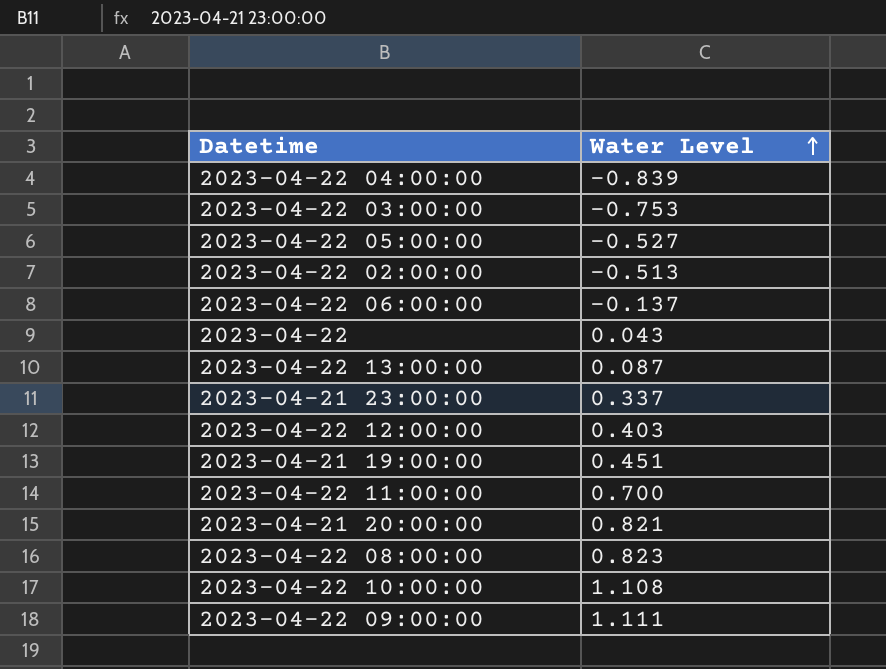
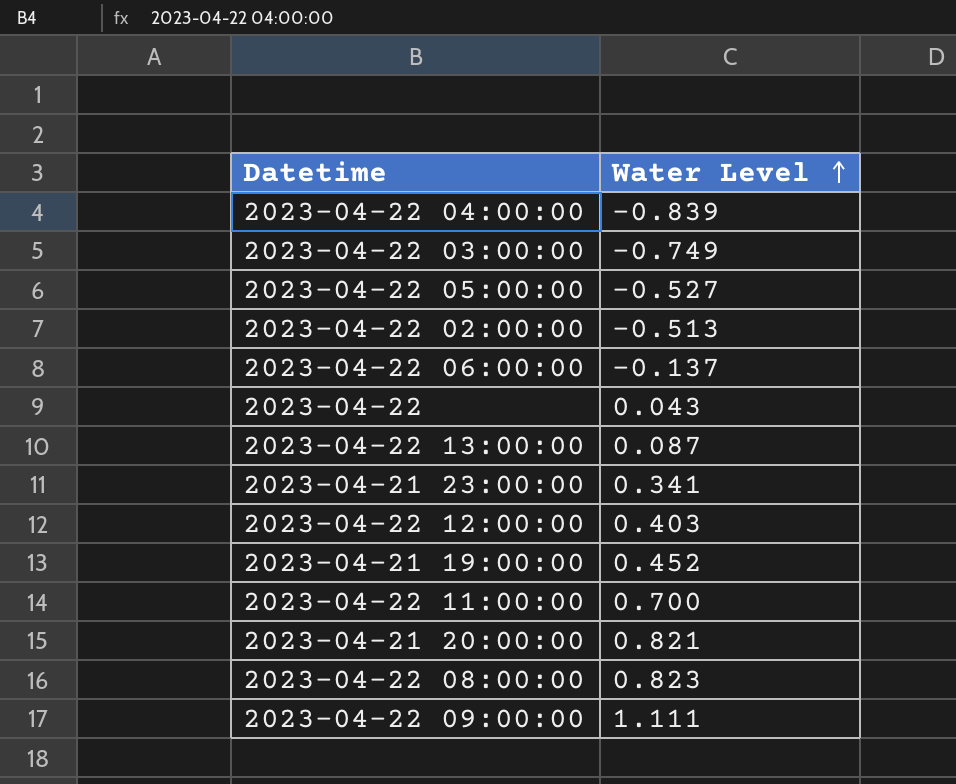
row 2023-04-22 10:00:00: 1.108 -> none
2023-04-22 03:00:00 | Water Level: -0.753 -> -0.749
2023-04-21 23:00:00 | Water Level: 0.337 -> 0.341
2023-04-21 19:00:00 | Water Level: 0.451 -> 0.452

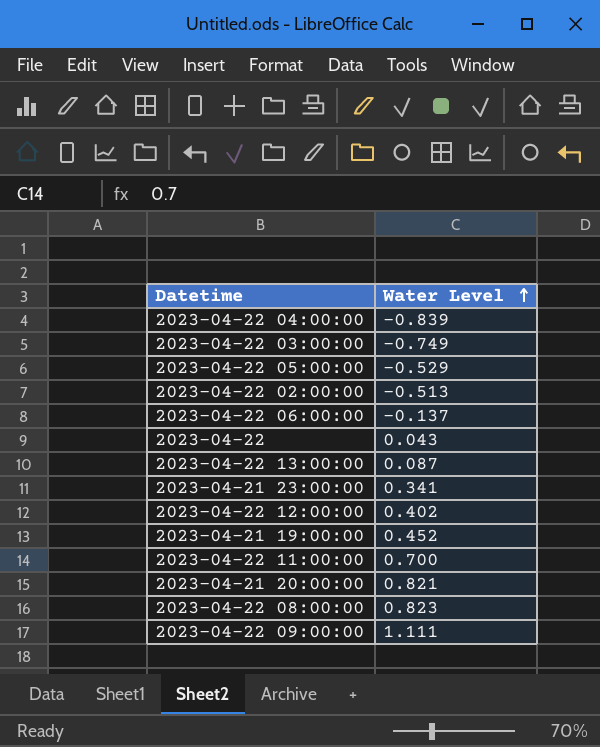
2023-04-22 05:00:00 | Water Level: -0.527 -> -0.529
2023-04-22 12:00:00 | Water Level: 0.403 -> 0.402

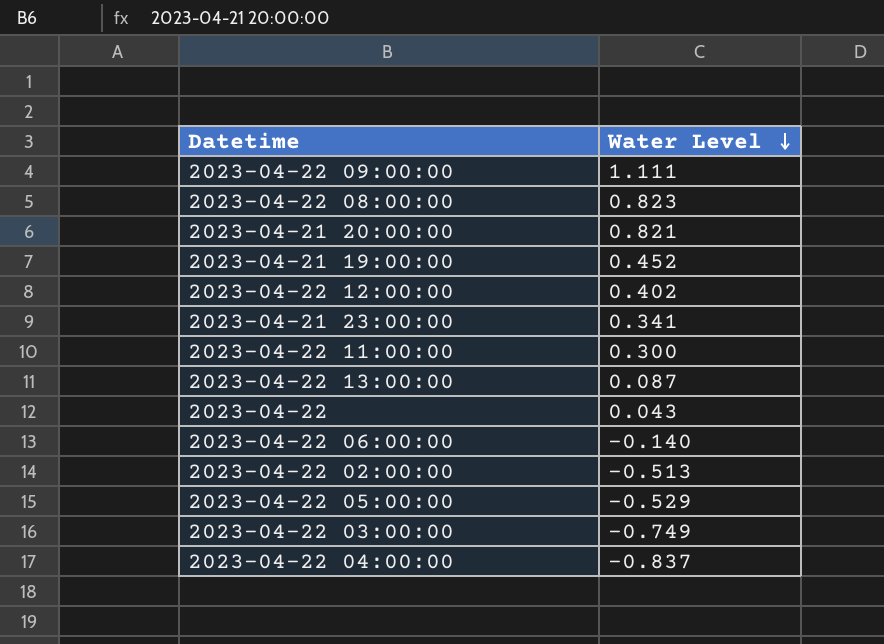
row order: Water Level ascending -> Water Level descending
2023-04-22 11:00:00 | Water Level: 0.700 -> 0.300
2023-04-22 06:00:00 | Water Level: -0.137 -> -0.140
2023-04-22 04:00:00 | Water Level: -0.839 -> -0.837

